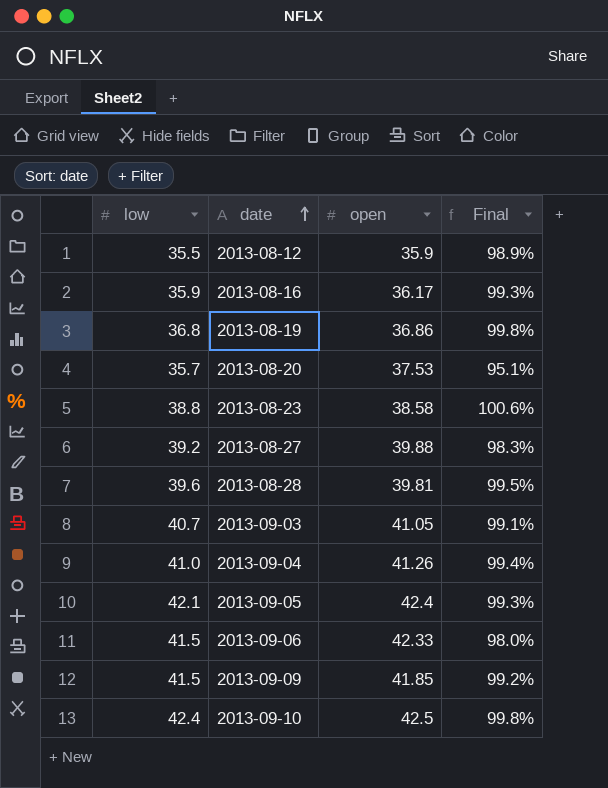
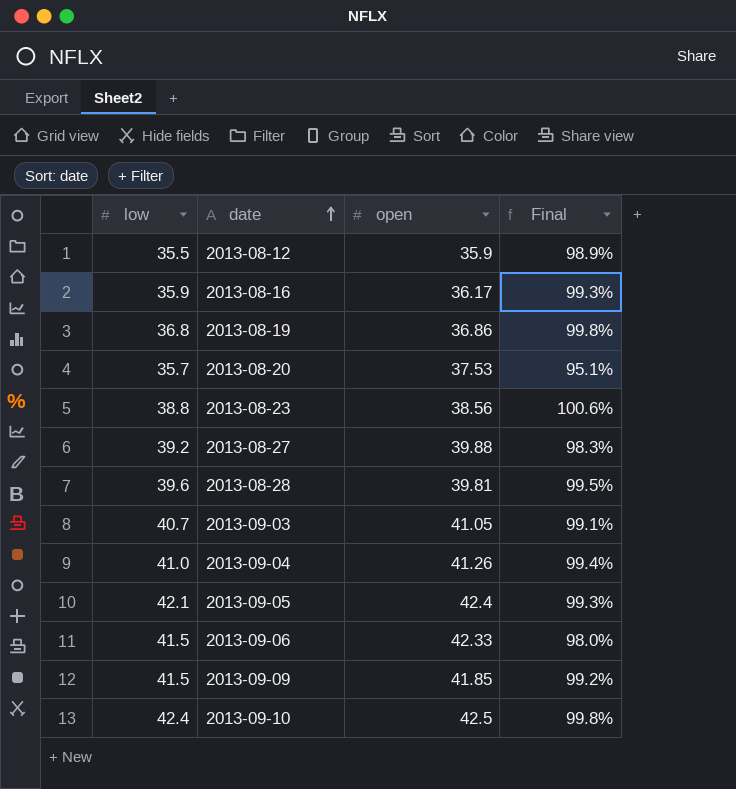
2013-08-23 | open: 38.58 -> 38.56

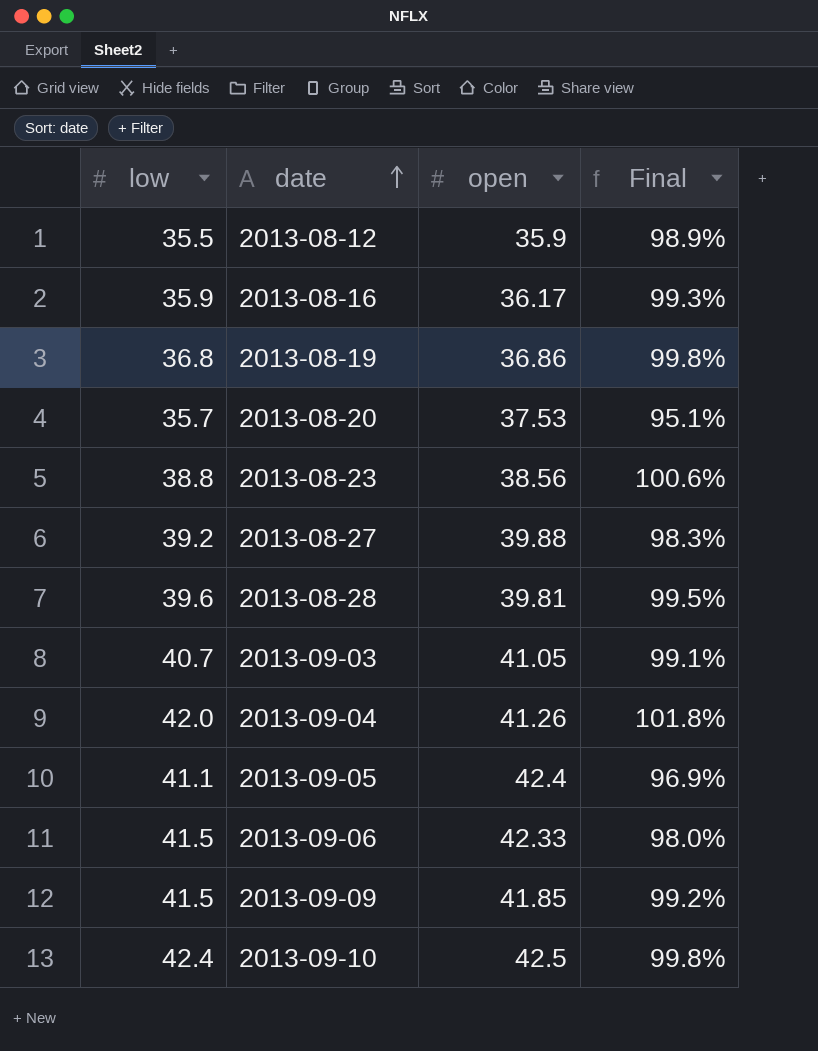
2013-09-04 | low: 41.0 -> 42.0
2013-09-04 | Final: 99.4% -> 101.8%
2013-09-05 | low: 42.1 -> 41.1
2013-09-05 | Final: 99.3% -> 96.9%

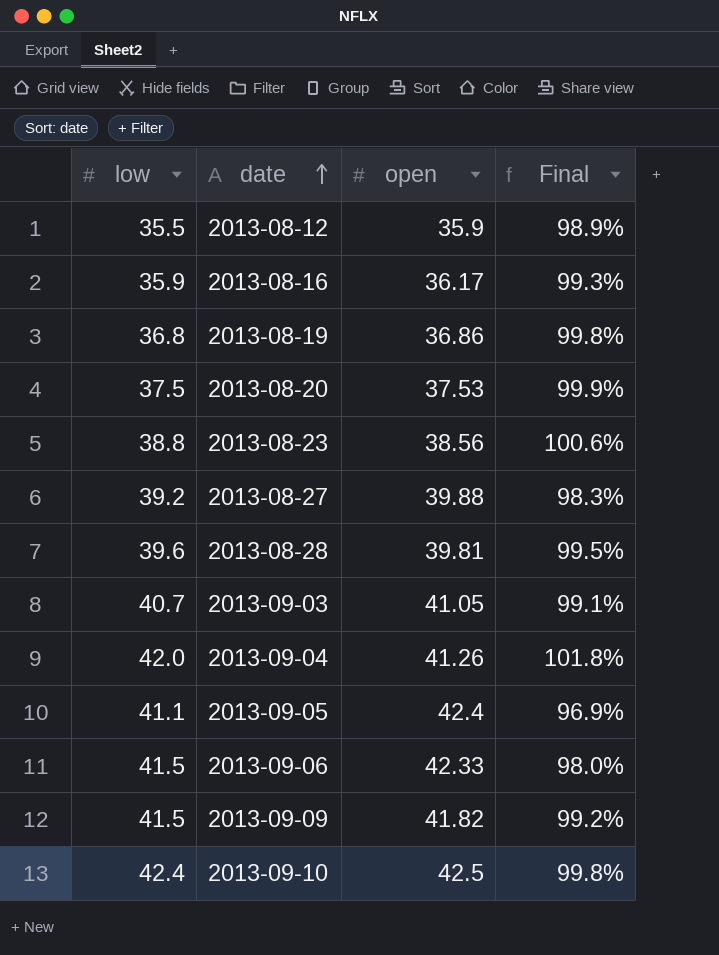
2013-08-20 | low: 35.7 -> 37.5
2013-08-20 | Final: 95.1% -> 99.9%
2013-09-09 | open: 41.85 -> 41.82

